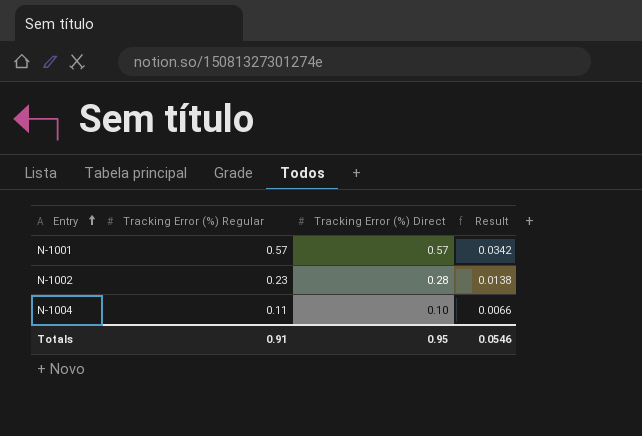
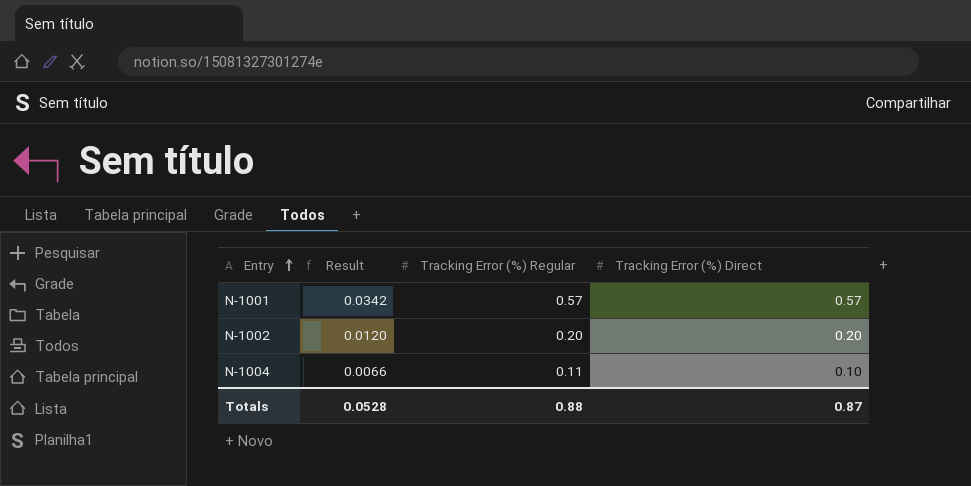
column Result | position: 4 -> 2
N-1002 | Result: 0.0138 -> 0.0120
N-1002 | Tracking Error (%) Regular: 0.23 -> 0.20
N-1002 | Tracking Error (%) Direct: 0.28 -> 0.20
Totals | Result: 0.0546 -> 0.0528
Totals | Tracking Error (%) Regular: 0.91 -> 0.88
Totals | Tracking Error (%) Direct: 0.95 -> 0.87

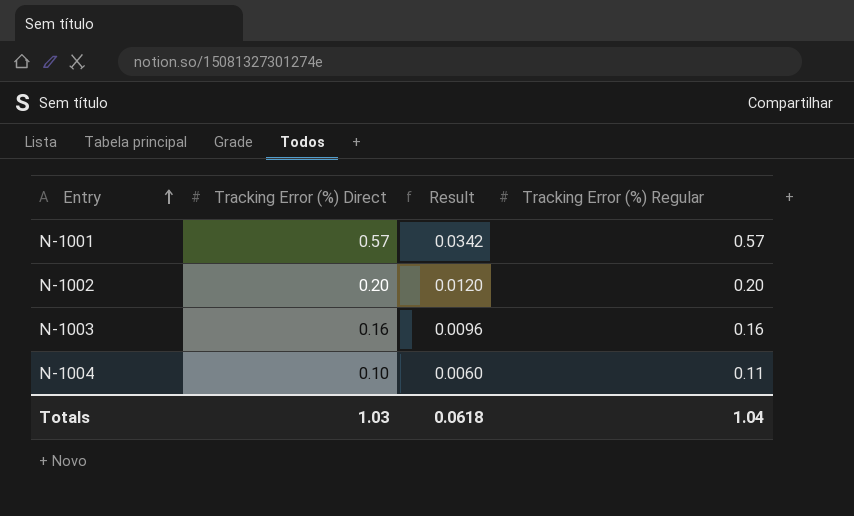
column Tracking Error (%) Direct | position: 4 -> 2
column Result | formula: [Tracking Error (%) Regular] * 0.06 -> [Tracking Error (%) Direct] * 0.06
row N-1003: none -> 0.16 | 0.0096 | 0.16
Totals | Tracking Error (%) Direct: 0.87 -> 1.03
Totals | Result: 0.0528 -> 0.0618
Totals | Tracking Error (%) Regular: 0.88 -> 1.04

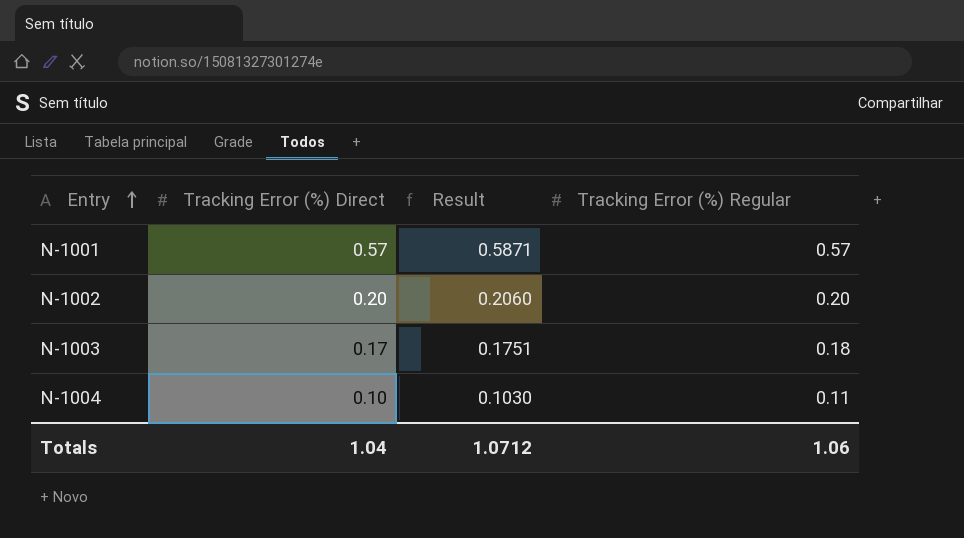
column Result | formula: [Tracking Error (%) Direct] * 0.06 -> [Tracking Error (%) Direct] * 1.03
N-1003 | Tracking Error (%) Direct: 0.16 -> 0.17
N-1003 | Tracking Error (%) Regular: 0.16 -> 0.18
Totals | Tracking Error (%) Direct: 1.03 -> 1.04
Totals | Result: 0.0618 -> 1.0712
Totals | Tracking Error (%) Regular: 1.04 -> 1.06

